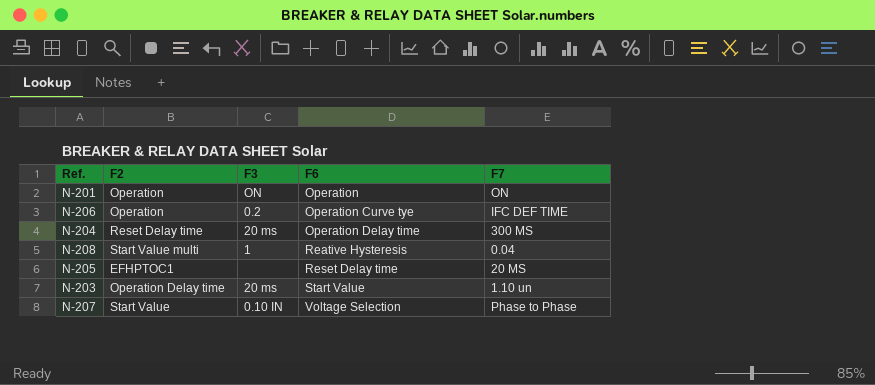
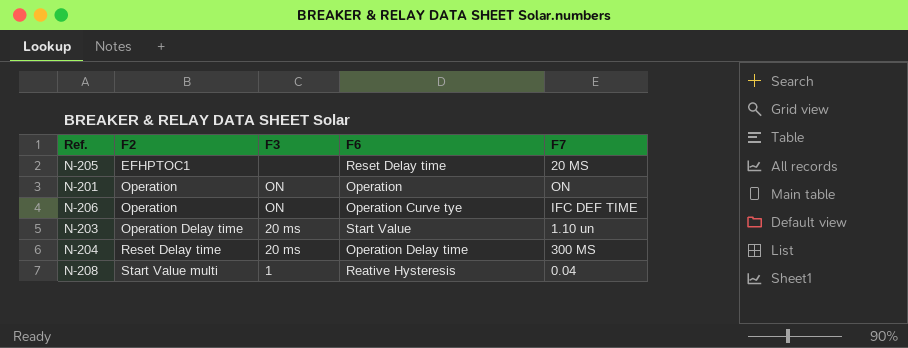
row order: F6 ascending -> F2 ascending
row N-207: Start Value | 0.10 IN | Voltage Selection | Phase to Phase -> none
N-206 | F3: 0.2 -> ON

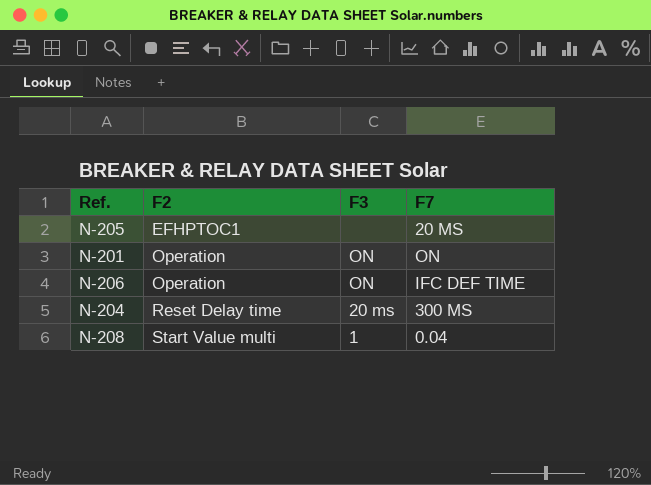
column F6 | position: 4 -> none
row N-203: Operation Delay time | 20 ms | Start Value | 1.10 un -> none

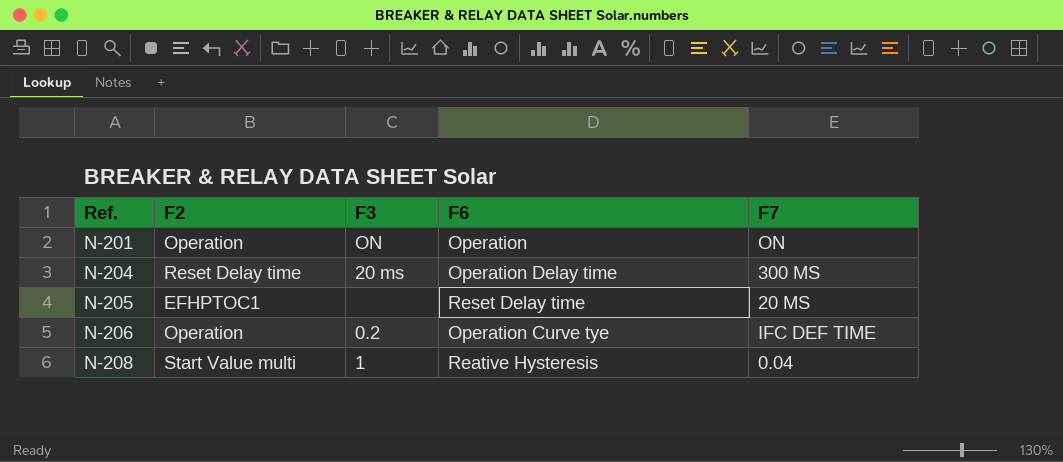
row order: F2 ascending -> Ref. ascending
column F6 | position: none -> 4
N-206 | F3: ON -> 0.2

